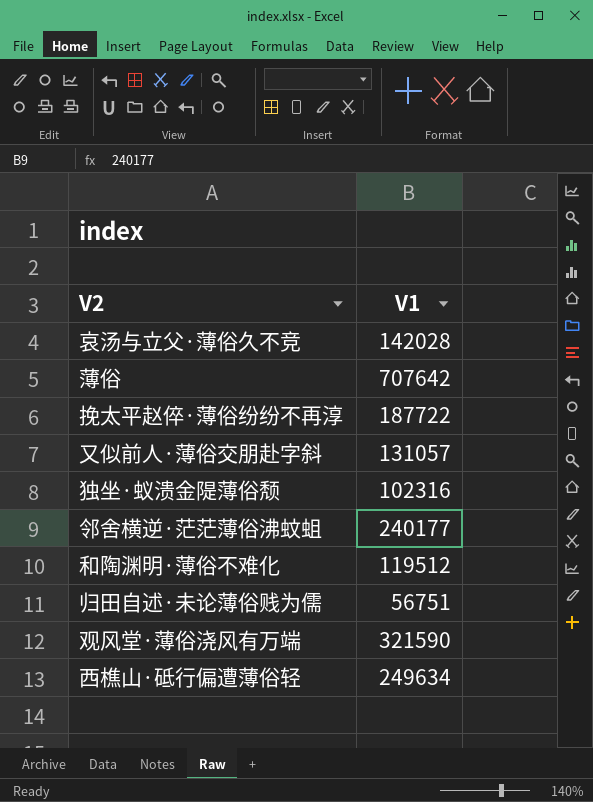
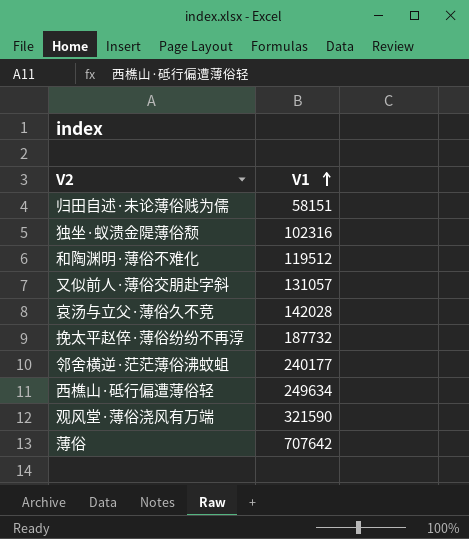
row order: none -> V1 ascending
归田自述·未论薄俗贱为儒 | V1: 56751 -> 58151
挽太平赵倅·薄俗纷纷不再淳 | V1: 187722 -> 187732

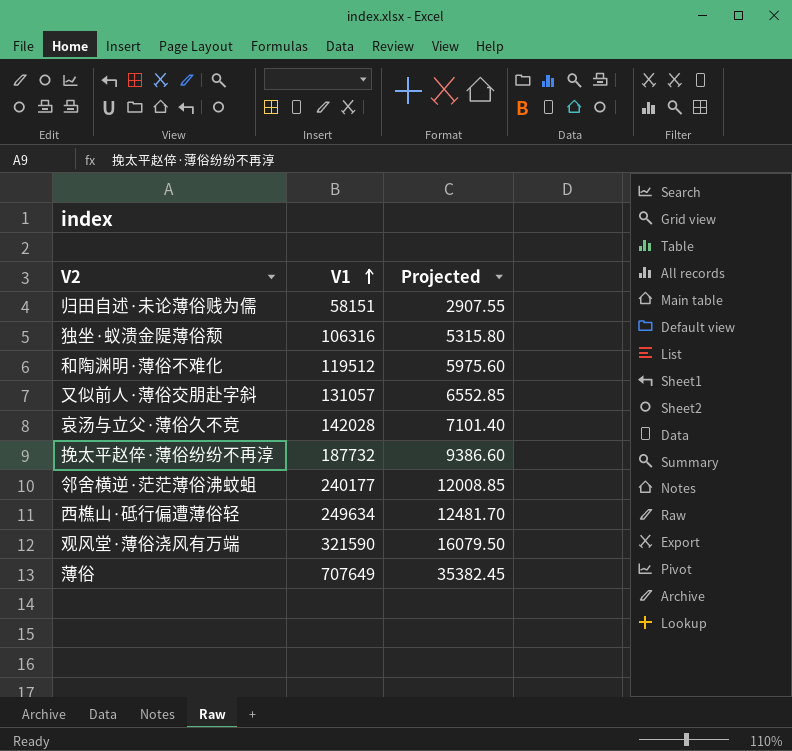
column Projected | formula: none -> [V1] * 0.05
独坐·蚁溃金隄薄俗颓 | V1: 102316 -> 106316
薄俗 | V1: 707642 -> 707649

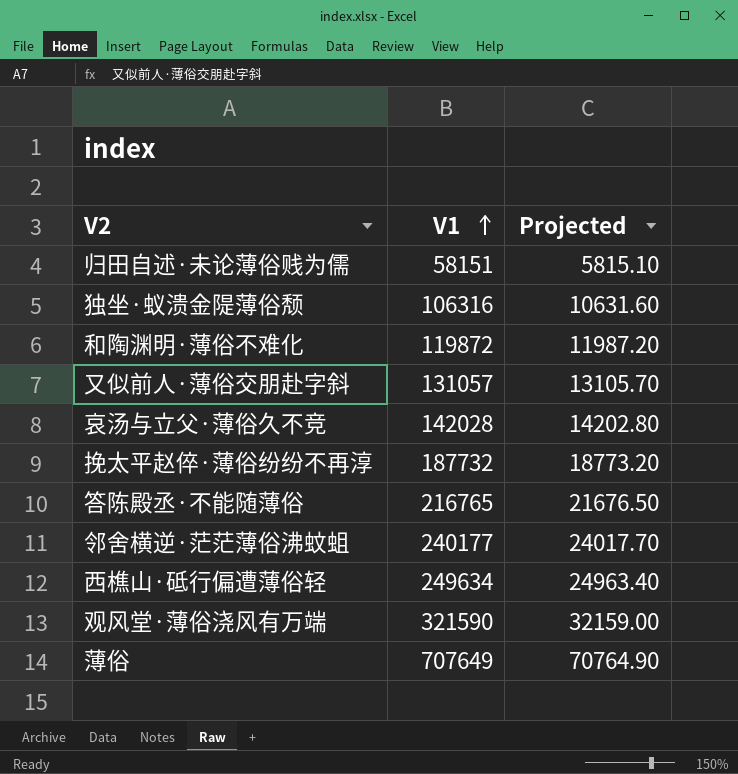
column Projected | formula: [V1] * 0.05 -> [V1] * 0.1
和陶渊明·薄俗不难化 | V1: 119512 -> 119872
row 答陈殿丞·不能随薄俗: none -> 216765 | 21676.50

